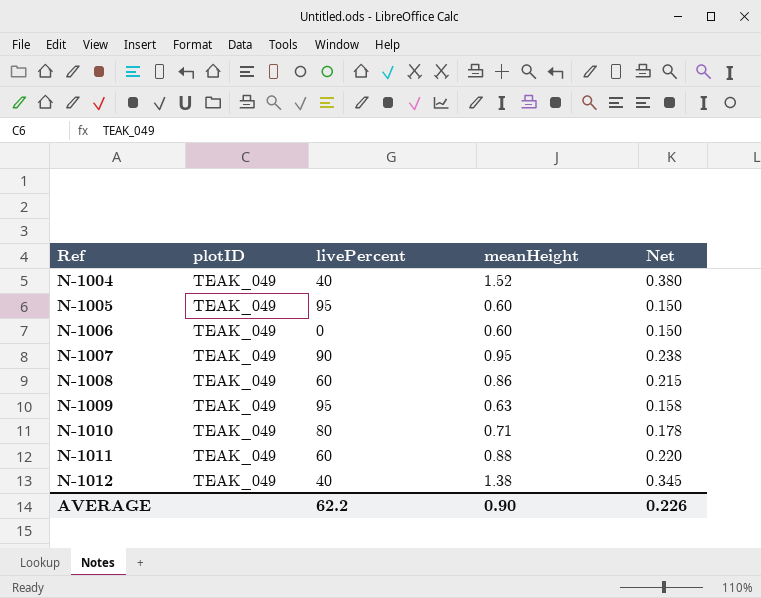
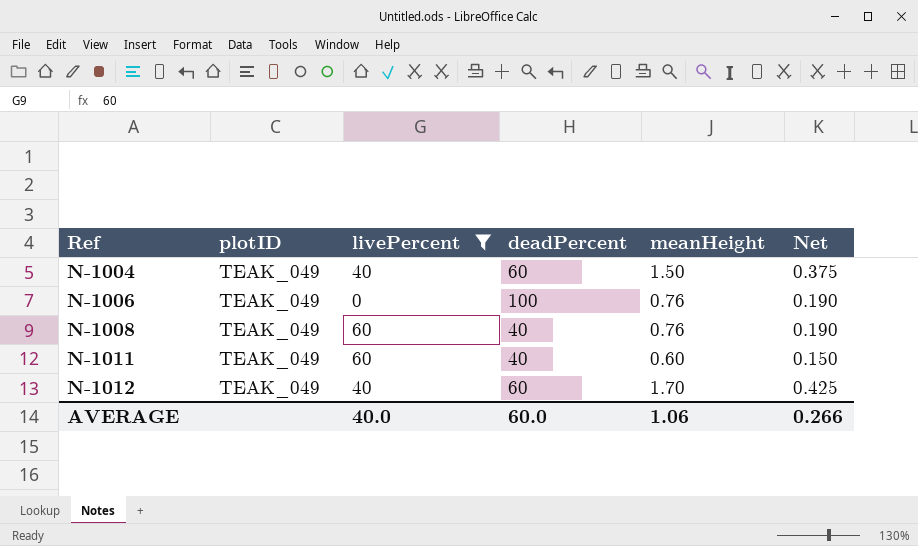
filter: none -> livePercent <= 60
column deadPercent | position: none -> 4
N-1004 | meanHeight: 1.52 -> 1.50
N-1004 | Net: 0.380 -> 0.375
N-1006 | meanHeight: 0.60 -> 0.76
N-1006 | Net: 0.150 -> 0.190
N-1008 | meanHeight: 0.86 -> 0.76
N-1008 | Net: 0.215 -> 0.190
N-1011 | meanHeight: 0.88 -> 0.60
N-1011 | Net: 0.220 -> 0.150
N-1012 | meanHeight: 1.38 -> 1.70
N-1012 | Net: 0.345 -> 0.425
AVERAGE | livePercent: 62.2 -> 40.0
AVERAGE | meanHeight: 0.90 -> 1.06
AVERAGE | Net: 0.226 -> 0.266

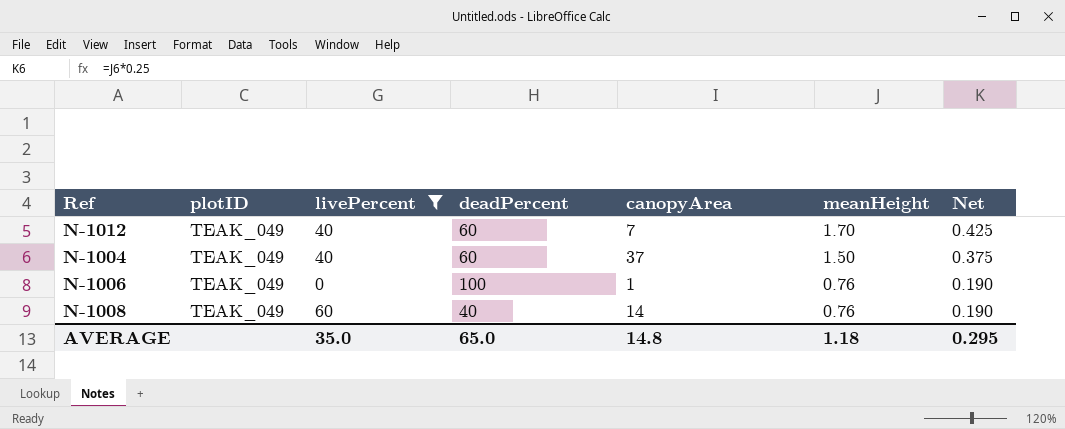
row order: Ref ascending -> meanHeight descending
column canopyArea | position: none -> 5
row N-1011: TEAK_049 | 60 | 40 | 0.60 | 0.150 -> none
AVERAGE | livePercent: 40.0 -> 35.0
AVERAGE | deadPercent: 60.0 -> 65.0
AVERAGE | meanHeight: 1.06 -> 1.18
AVERAGE | Net: 0.266 -> 0.295

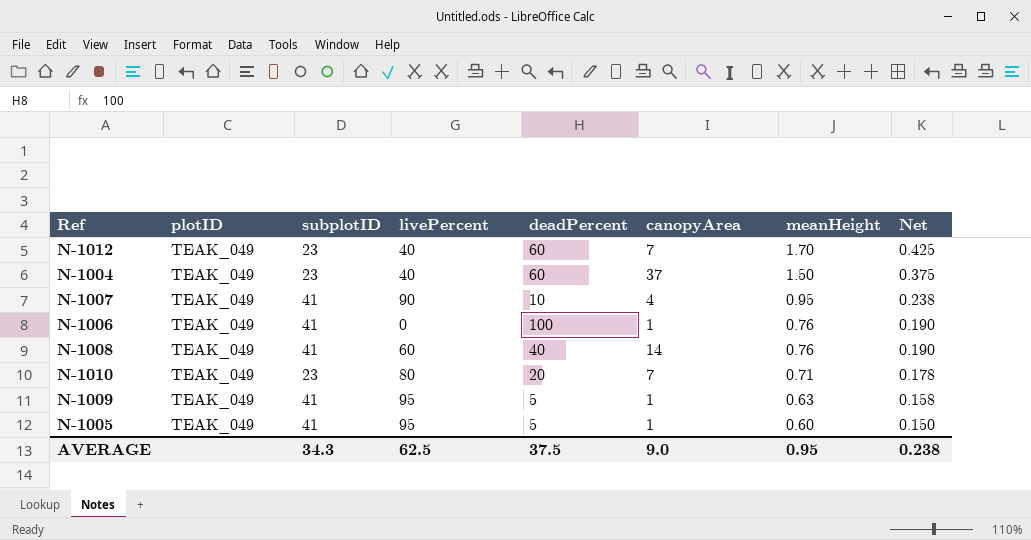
filter: livePercent <= 60 -> none
column subplotID | position: none -> 3
AVERAGE | livePercent: 35.0 -> 62.5
AVERAGE | deadPercent: 65.0 -> 37.5
AVERAGE | canopyArea: 14.8 -> 9.0
AVERAGE | meanHeight: 1.18 -> 0.95
AVERAGE | Net: 0.295 -> 0.238

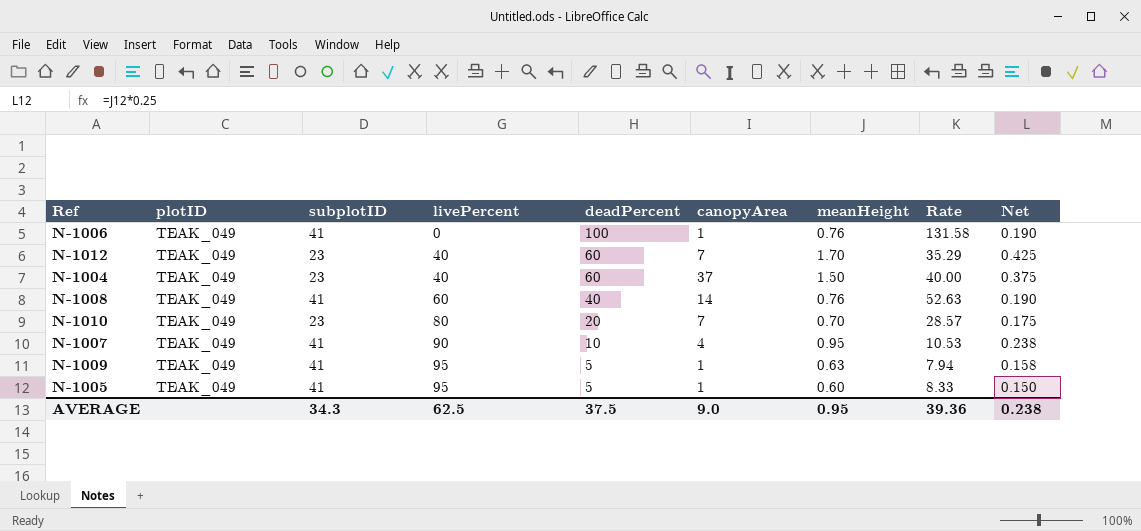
row order: meanHeight descending -> livePercent ascending
column Rate | formula: none -> [deadPercent] / [meanHeight]
N-1010 | meanHeight: 0.71 -> 0.70
N-1010 | Net: 0.178 -> 0.175

